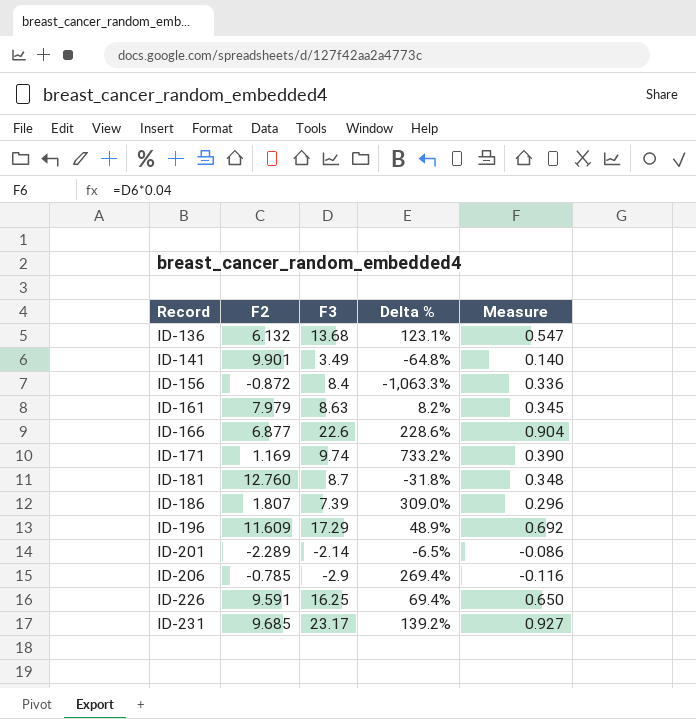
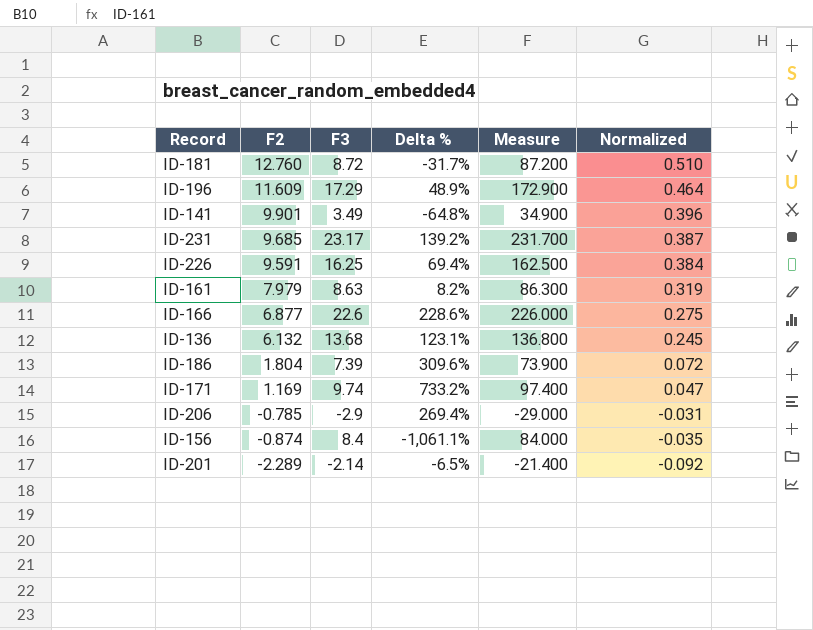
row order: Record ascending -> F2 descending
column Measure | formula: [F3] * 0.04 -> [F3] * 10
column Normalized | formula: none -> [F2] * 0.04
ID-181 | F3: 8.7 -> 8.72
ID-181 | Delta %: -31.8% -> -31.7%
ID-186 | F2: 1.807 -> 1.804
ID-186 | Delta %: 309.0% -> 309.6%
ID-156 | F2: -0.872 -> -0.874
ID-156 | Delta %: -1,063.3% -> -1,061.1%

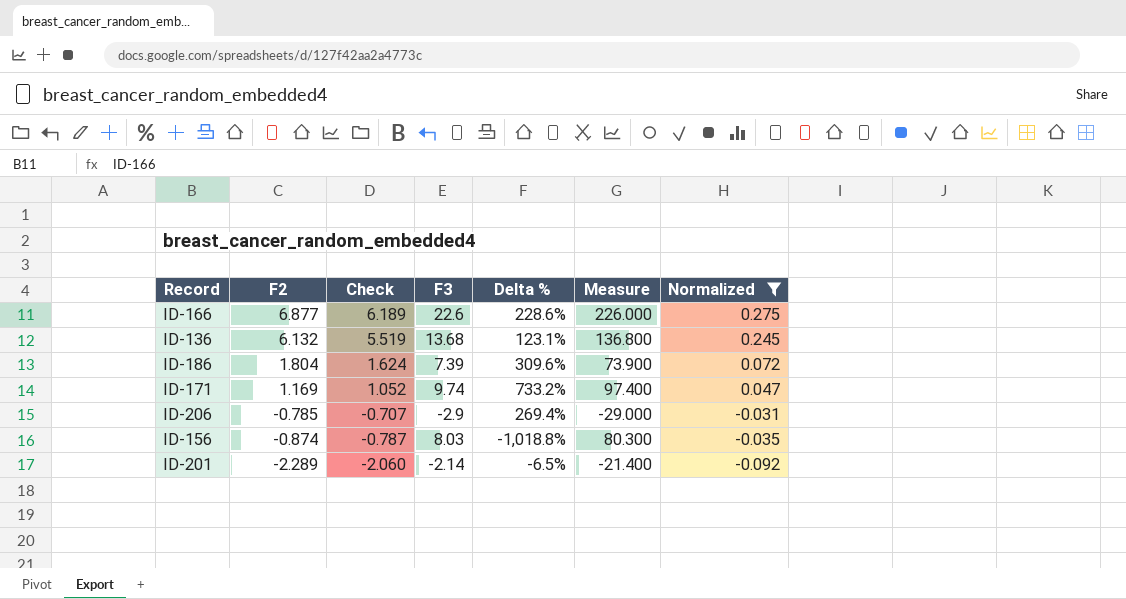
filter: none -> Normalized <= 0.275
column Check | formula: none -> [F2] * 0.9
ID-156 | F3: 8.4 -> 8.03
ID-156 | Delta %: -1,061.1% -> -1,018.8%
ID-156 | Measure: 84.000 -> 80.300

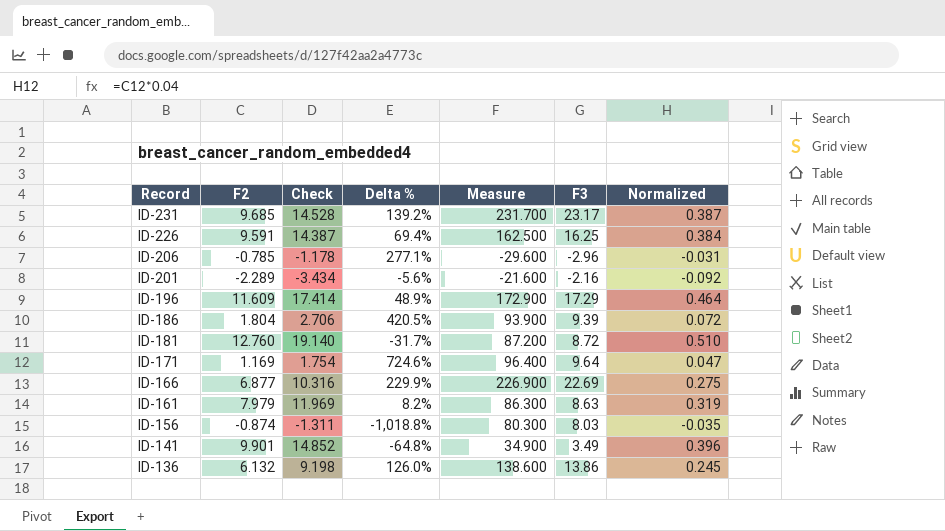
filter: Normalized <= 0.275 -> none
row order: F2 descending -> Record descending
column Check | formula: [F2] * 0.9 -> [F2] * 1.5
column F3 | position: 4 -> 6
ID-206 | Delta %: 269.4% -> 277.1%
ID-206 | Measure: -29.000 -> -29.600
ID-206 | F3: -2.9 -> -2.96
ID-201 | Delta %: -6.5% -> -5.6%
ID-201 | Measure: -21.400 -> -21.600
ID-201 | F3: -2.14 -> -2.16
ID-186 | Delta %: 309.6% -> 420.5%
ID-186 | Measure: 73.900 -> 93.900
ID-186 | F3: 7.39 -> 9.39
ID-171 | Delta %: 733.2% -> 724.6%
ID-171 | Measure: 97.400 -> 96.400
ID-171 | F3: 9.74 -> 9.64
ID-166 | Delta %: 228.6% -> 229.9%
ID-166 | Measure: 226.000 -> 226.900
ID-166 | F3: 22.6 -> 22.69
ID-136 | Delta %: 123.1% -> 126.0%
ID-136 | Measure: 136.800 -> 138.600
ID-136 | F3: 13.68 -> 13.86

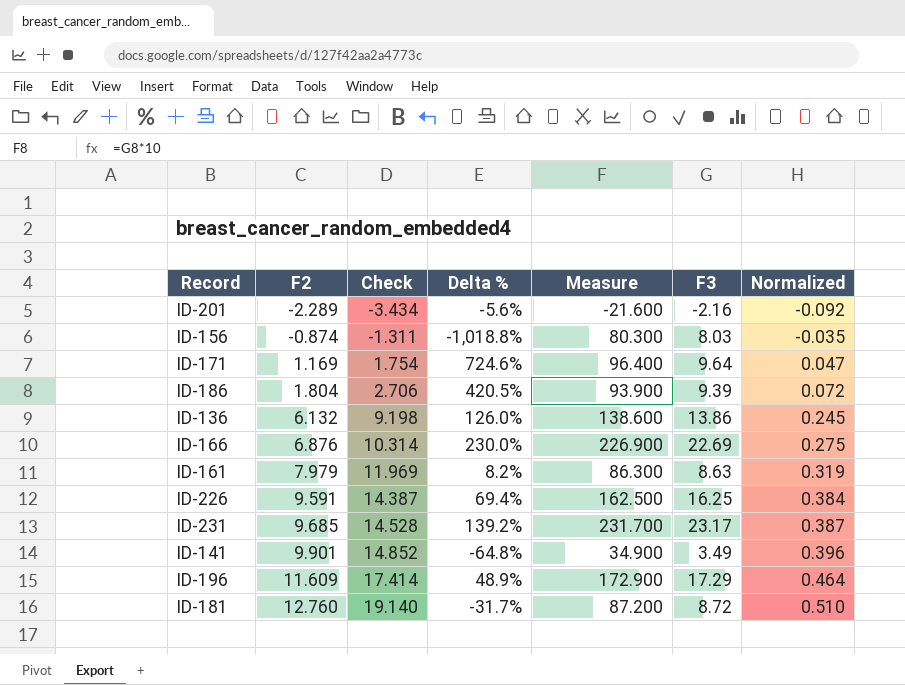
row order: Record descending -> F2 ascending
row ID-206: -0.785 | -1.178 | 277.1% | -29.600 | -2.96 | -0.031 -> none
ID-166 | F2: 6.877 -> 6.876
ID-166 | Check: 10.316 -> 10.314
ID-166 | Delta %: 229.9% -> 230.0%

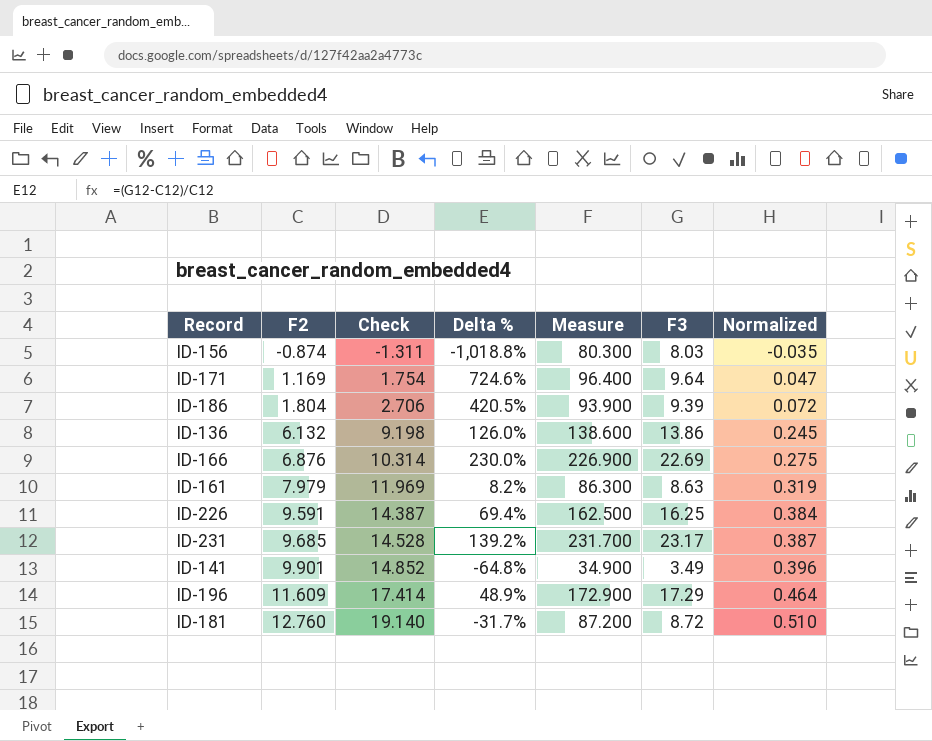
row ID-201: -2.289 | -3.434 | -5.6% | -21.600 | -2.16 | -0.092 -> none

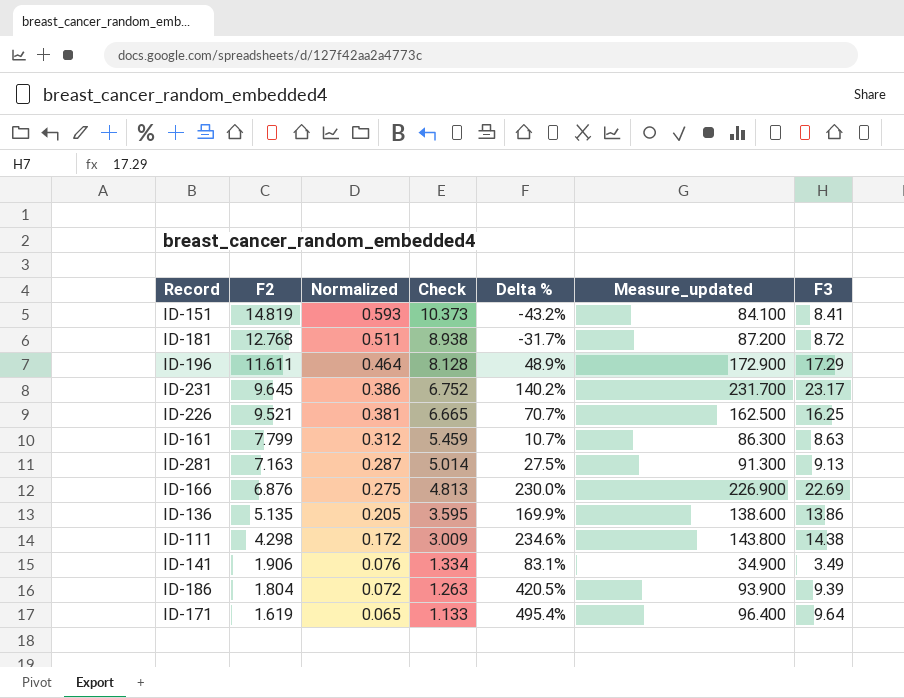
row order: F2 ascending -> F2 descending
column Normalized | position: 7 -> 3
column Check | formula: [F2] * 1.5 -> [F2] * 0.7
column name: Measure -> Measure_updated
row ID-156: -0.874 | -1.311 | -1,018.8% | 80.300 | 8.03 | -0.035 -> none
row ID-151: none -> 14.819 | 0.593 | 10.373 | -43.2% | 84.100 | 8.41
ID-181 | F2: 12.760 -> 12.768
ID-181 | Normalized: 0.510 -> 0.511
ID-196 | F2: 11.609 -> 11.611
ID-231 | F2: 9.685 -> 9.645
ID-231 | Normalized: 0.387 -> 0.386
ID-231 | Delta %: 139.2% -> 140.2%
ID-226 | F2: 9.591 -> 9.521
ID-226 | Normalized: 0.384 -> 0.381
ID-226 | Delta %: 69.4% -> 70.7%
ID-161 | F2: 7.979 -> 7.799
ID-161 | Normalized: 0.319 -> 0.312
ID-161 | Delta %: 8.2% -> 10.7%
row ID-281: none -> 7.163 | 0.287 | 5.014 | 27.5% | 91.300 | 9.13
ID-136 | F2: 6.132 -> 5.135
ID-136 | Normalized: 0.245 -> 0.205
ID-136 | Delta %: 126.0% -> 169.9%
row ID-111: none -> 4.298 | 0.172 | 3.009 | 234.6% | 143.800 | 14.38
ID-141 | F2: 9.901 -> 1.906
ID-141 | Normalized: 0.396 -> 0.076
ID-141 | Delta %: -64.8% -> 83.1%
ID-171 | F2: 1.169 -> 1.619
ID-171 | Normalized: 0.047 -> 0.065
ID-171 | Delta %: 724.6% -> 495.4%

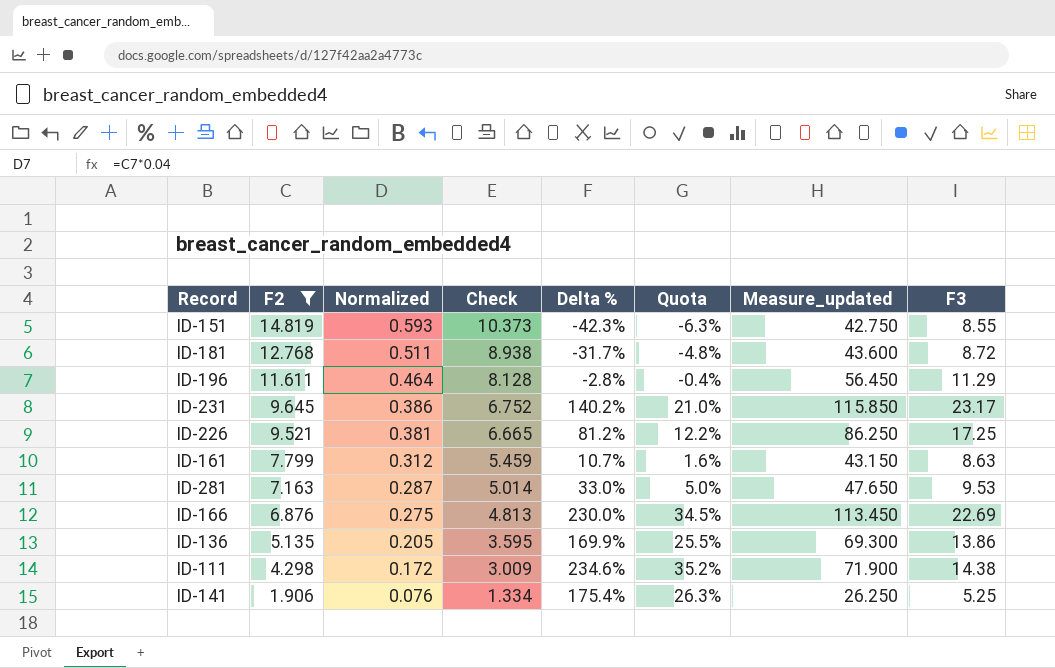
filter: none -> F2 >= 1.906
column Quota | formula: none -> [Delta %] * 0.15
column Measure_updated | formula: [F3] * 10 -> [F3] * 5
ID-151 | Delta %: -43.2% -> -42.3%
ID-151 | F3: 8.41 -> 8.55
ID-196 | Delta %: 48.9% -> -2.8%
ID-196 | F3: 17.29 -> 11.29
ID-226 | Delta %: 70.7% -> 81.2%
ID-226 | F3: 16.25 -> 17.25
ID-281 | Delta %: 27.5% -> 33.0%
ID-281 | F3: 9.13 -> 9.53
ID-141 | Delta %: 83.1% -> 175.4%
ID-141 | F3: 3.49 -> 5.25

